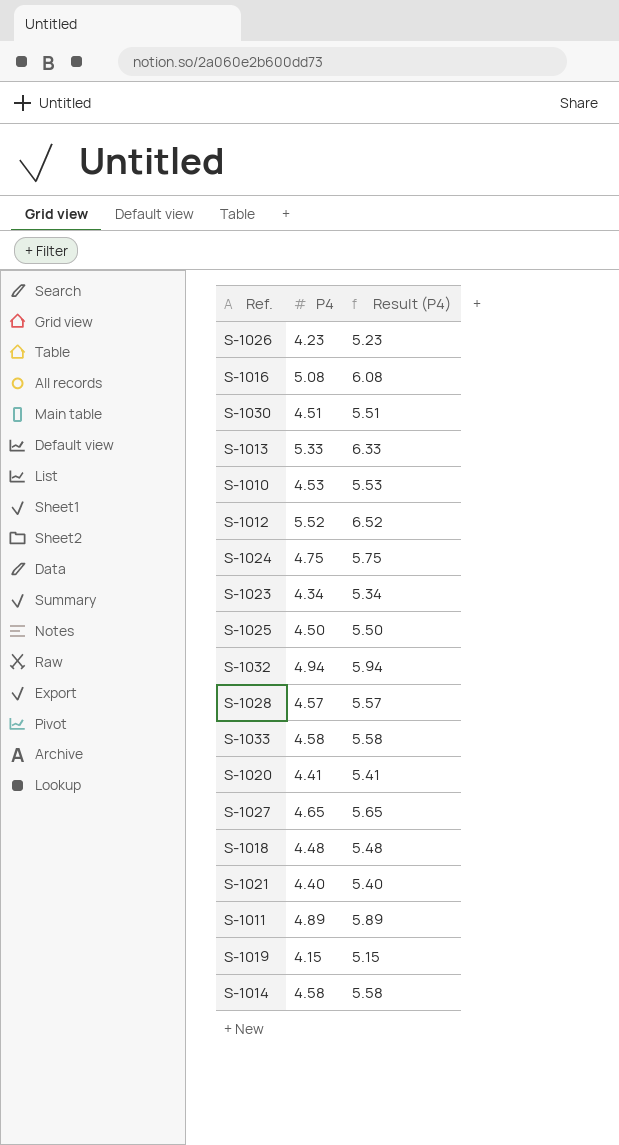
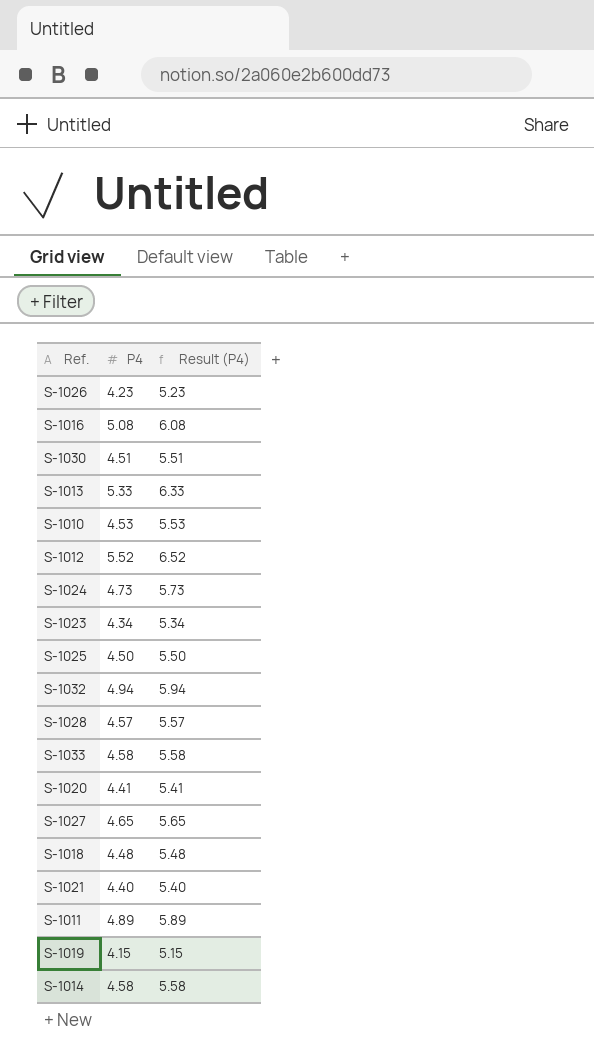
S-1024 | P4: 4.75 -> 4.73
S-1024 | Result (P4): 5.75 -> 5.73

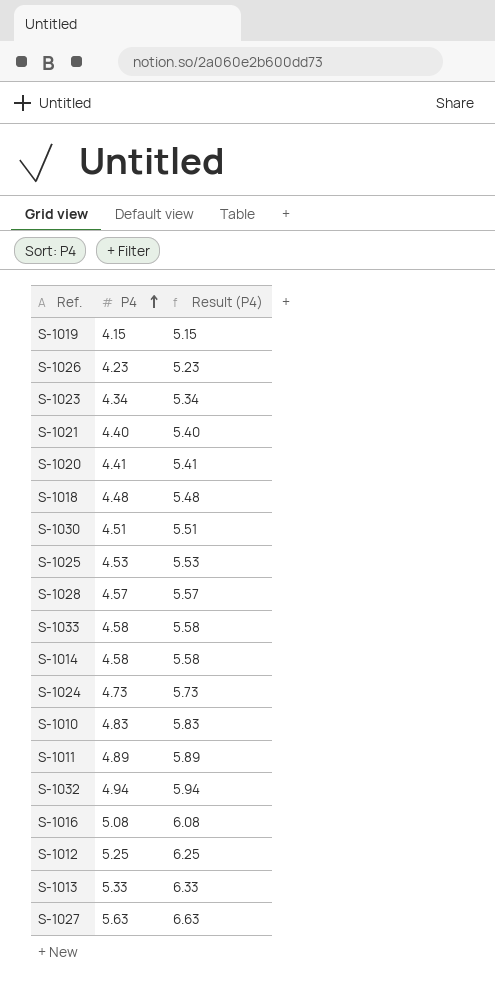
row order: none -> P4 ascending
S-1025 | P4: 4.50 -> 4.53
S-1025 | Result (P4): 5.50 -> 5.53
S-1010 | P4: 4.53 -> 4.83
S-1010 | Result (P4): 5.53 -> 5.83
S-1012 | P4: 5.52 -> 5.25
S-1012 | Result (P4): 6.52 -> 6.25
S-1027 | P4: 4.65 -> 5.63
S-1027 | Result (P4): 5.65 -> 6.63

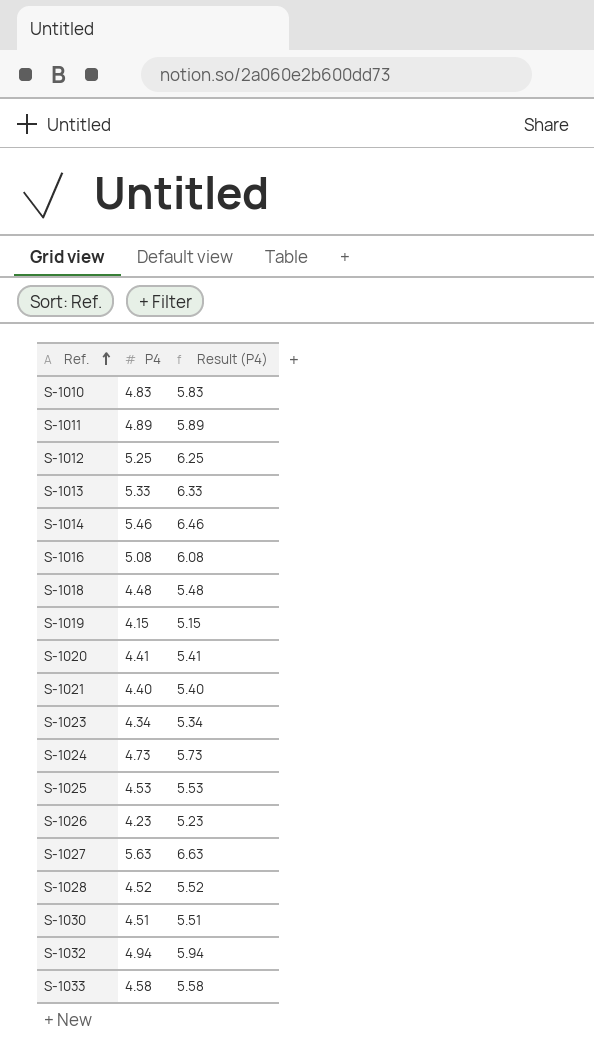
row order: P4 ascending -> Ref. ascending
S-1014 | P4: 4.58 -> 5.46
S-1014 | Result (P4): 5.58 -> 6.46
S-1028 | P4: 4.57 -> 4.52
S-1028 | Result (P4): 5.57 -> 5.52

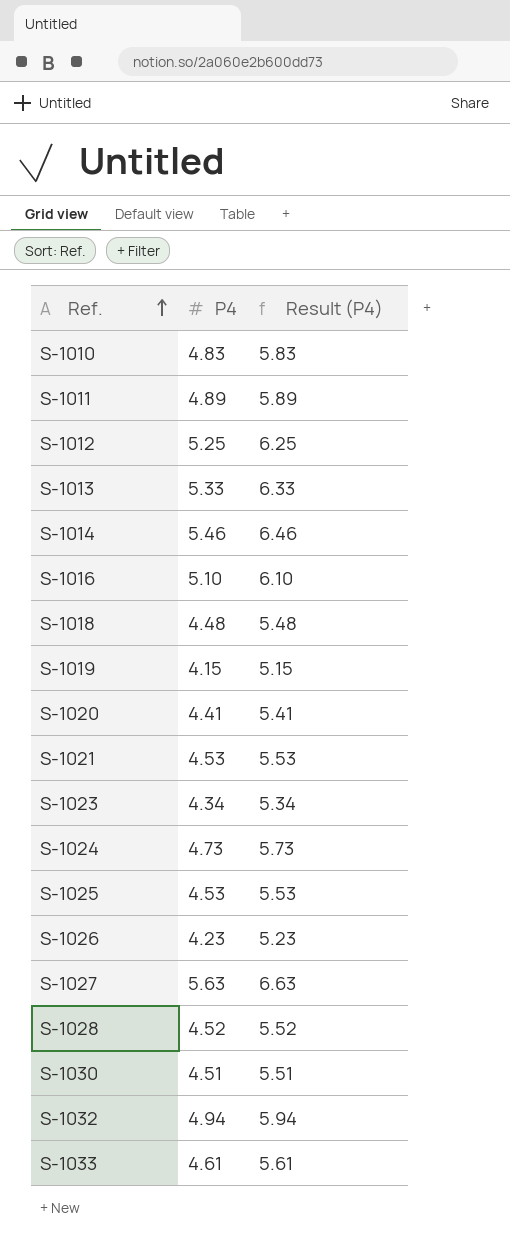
S-1016 | P4: 5.08 -> 5.10
S-1016 | Result (P4): 6.08 -> 6.10
S-1021 | P4: 4.40 -> 4.53
S-1021 | Result (P4): 5.40 -> 5.53
S-1033 | P4: 4.58 -> 4.61
S-1033 | Result (P4): 5.58 -> 5.61

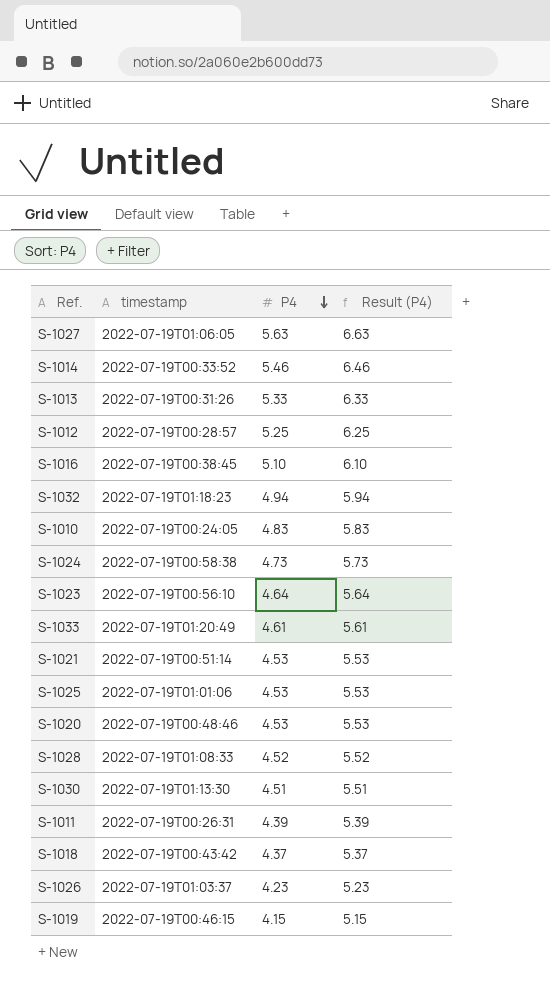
row order: Ref. ascending -> P4 descending
column timestamp | position: none -> 2
S-1023 | P4: 4.34 -> 4.64
S-1023 | Result (P4): 5.34 -> 5.64
S-1020 | P4: 4.41 -> 4.53
S-1020 | Result (P4): 5.41 -> 5.53
S-1011 | P4: 4.89 -> 4.39
S-1011 | Result (P4): 5.89 -> 5.39
S-1018 | P4: 4.48 -> 4.37
S-1018 | Result (P4): 5.48 -> 5.37

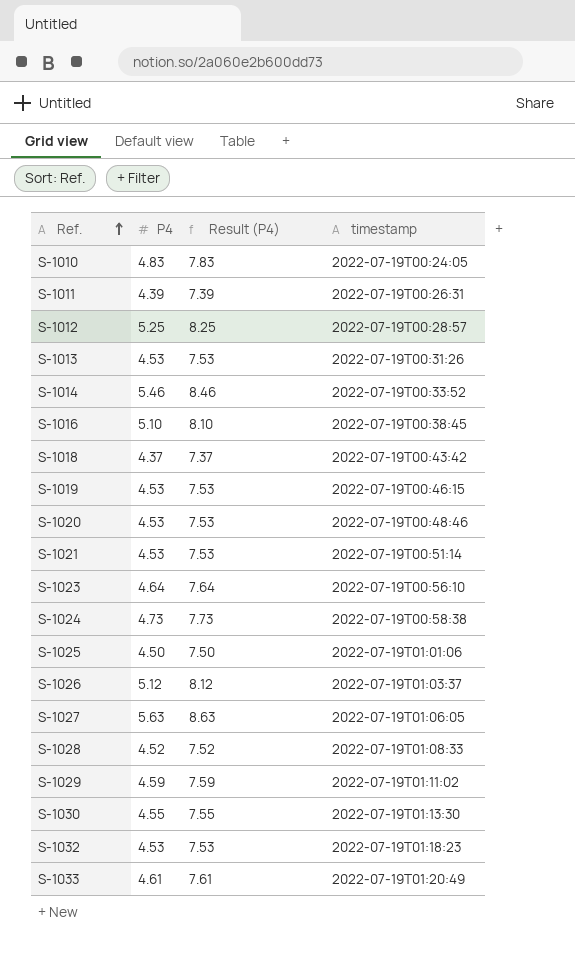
row order: P4 descending -> Ref. ascending
column Result (P4) | formula: [P4] + 1 -> [P4] + 3
column timestamp | position: 2 -> 4
S-1013 | P4: 5.33 -> 4.53
S-1019 | P4: 4.15 -> 4.53
S-1025 | P4: 4.53 -> 4.50
S-1026 | P4: 4.23 -> 5.12
row S-1029: none -> 4.59 | 7.59 | 2022-07-19T01:11:02
S-1030 | P4: 4.51 -> 4.55
S-1032 | P4: 4.94 -> 4.53

